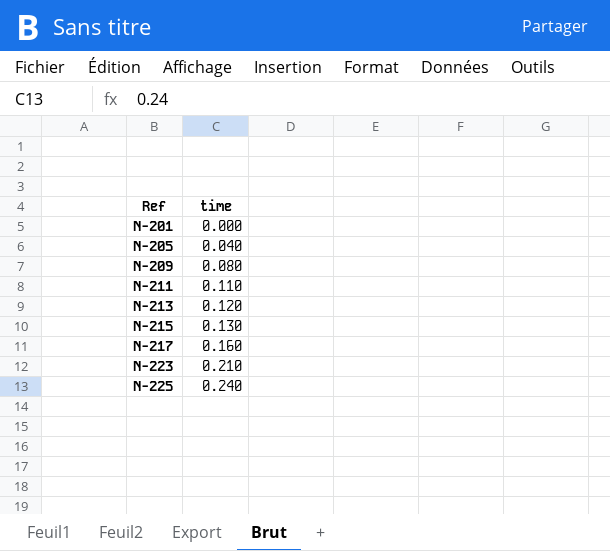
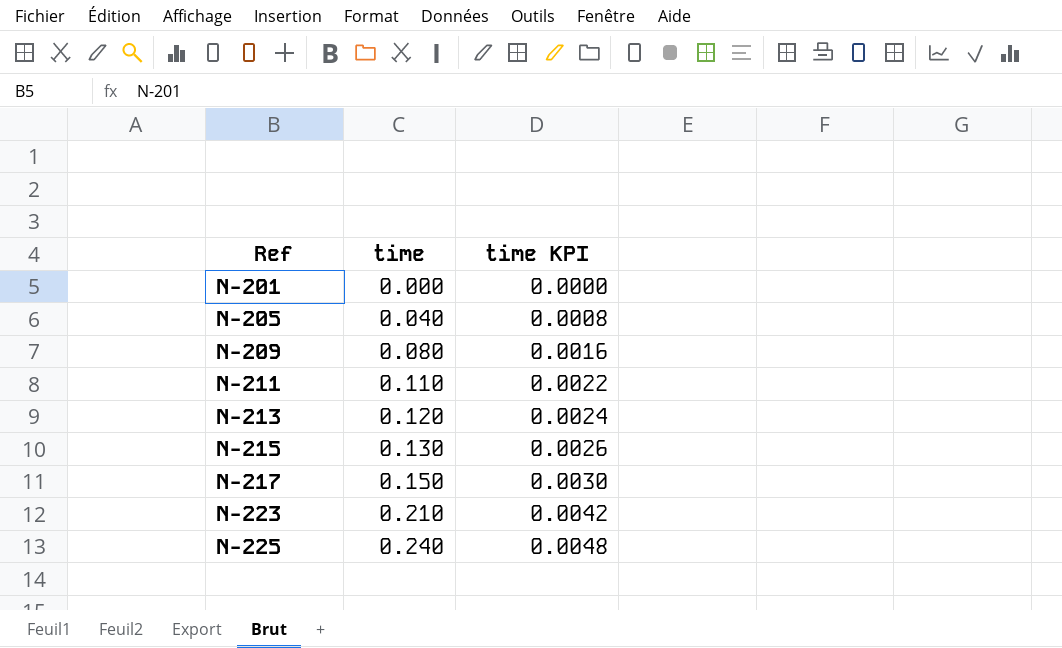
column time KPI | formula: none -> [time] * 0.02
N-217 | time: 0.160 -> 0.150

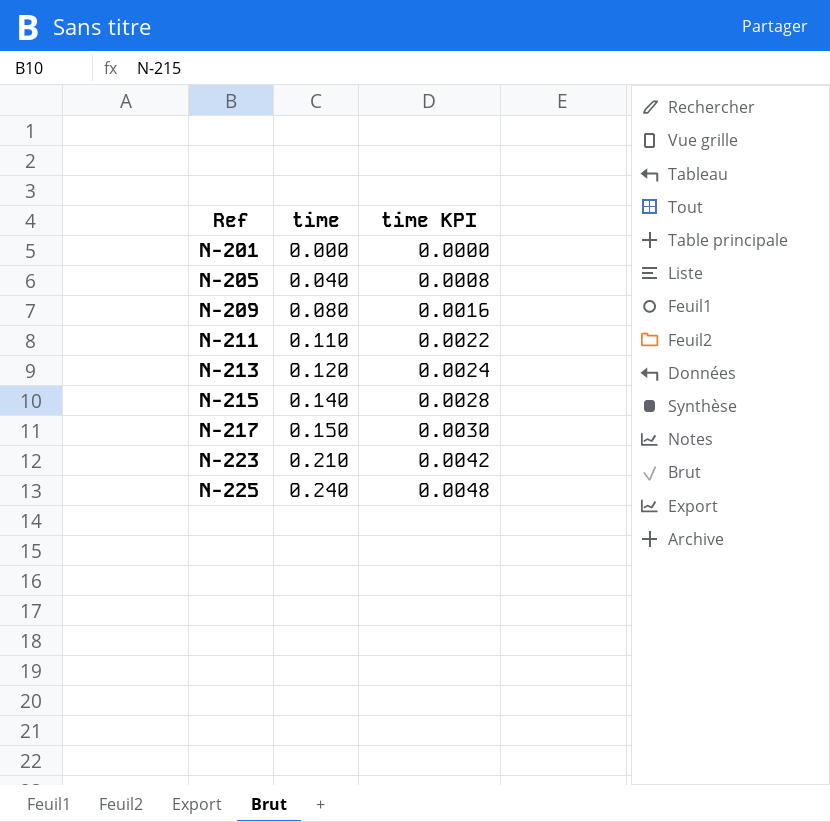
N-215 | time: 0.130 -> 0.140
N-215 | time KPI: 0.0026 -> 0.0028

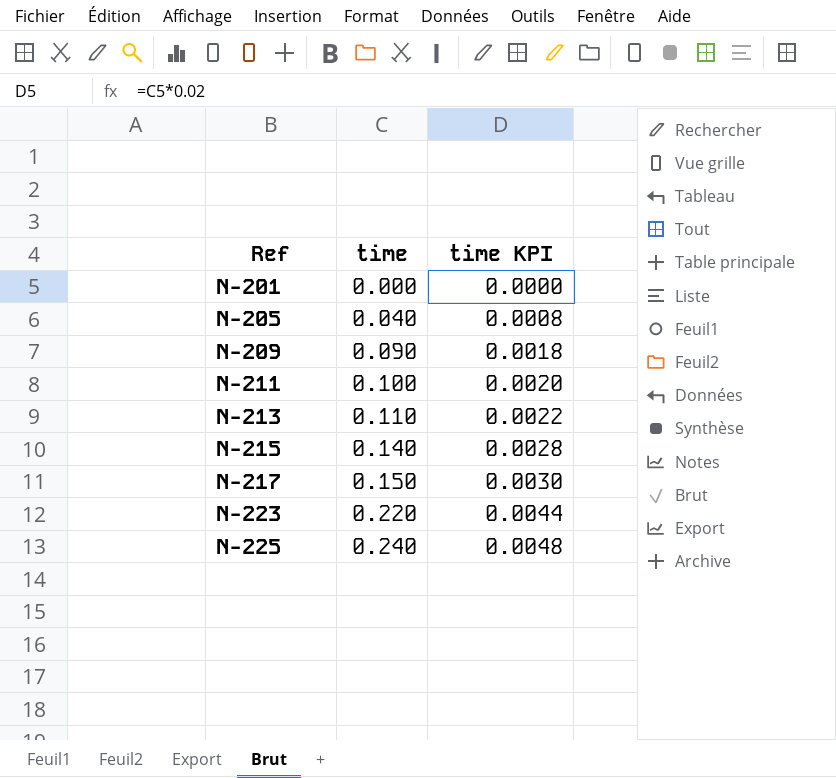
N-209 | time: 0.080 -> 0.090
N-209 | time KPI: 0.0016 -> 0.0018
N-211 | time: 0.110 -> 0.100
N-211 | time KPI: 0.0022 -> 0.0020
N-213 | time: 0.120 -> 0.110
N-213 | time KPI: 0.0024 -> 0.0022
N-223 | time: 0.210 -> 0.220
N-223 | time KPI: 0.0042 -> 0.0044

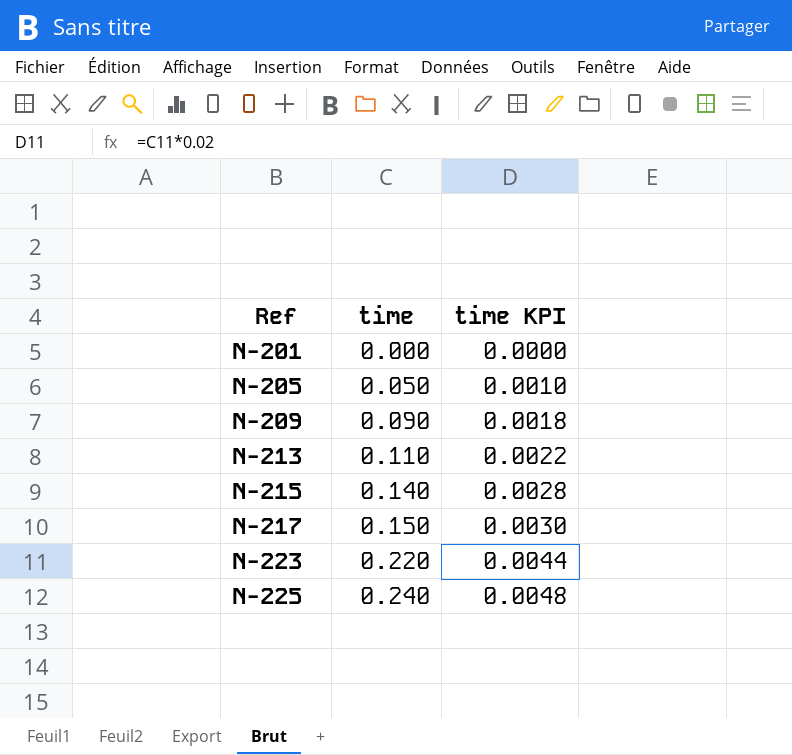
row N-211: 0.100 | 0.0020 -> none
N-205 | time: 0.040 -> 0.050
N-205 | time KPI: 0.0008 -> 0.0010

